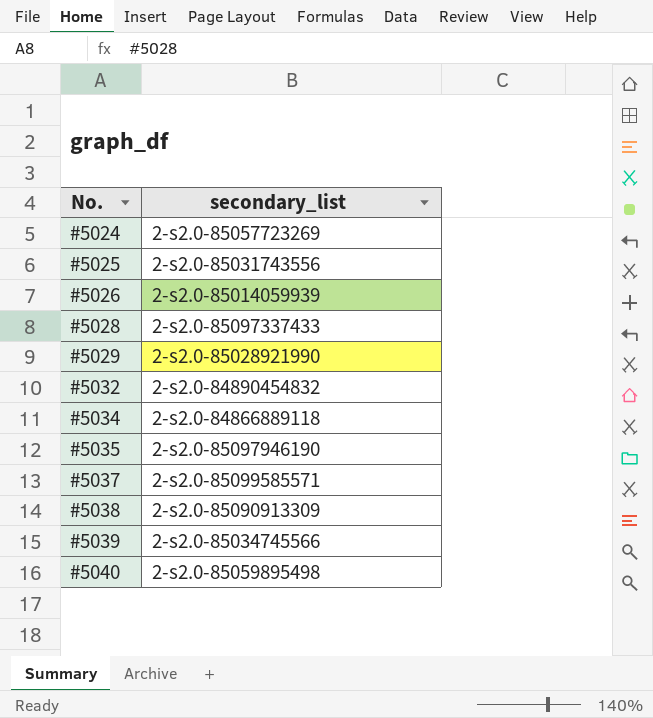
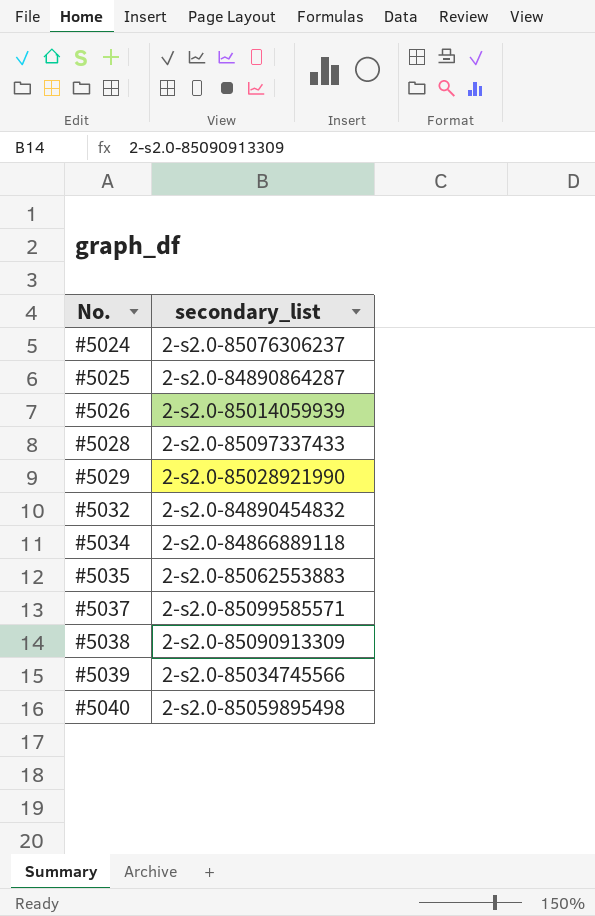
#5024 | secondary_list: 2-s2.0-85057723269 -> 2-s2.0-85076306237
#5025 | secondary_list: 2-s2.0-85031743556 -> 2-s2.0-84890864287
#5035 | secondary_list: 2-s2.0-85097946190 -> 2-s2.0-85062553883

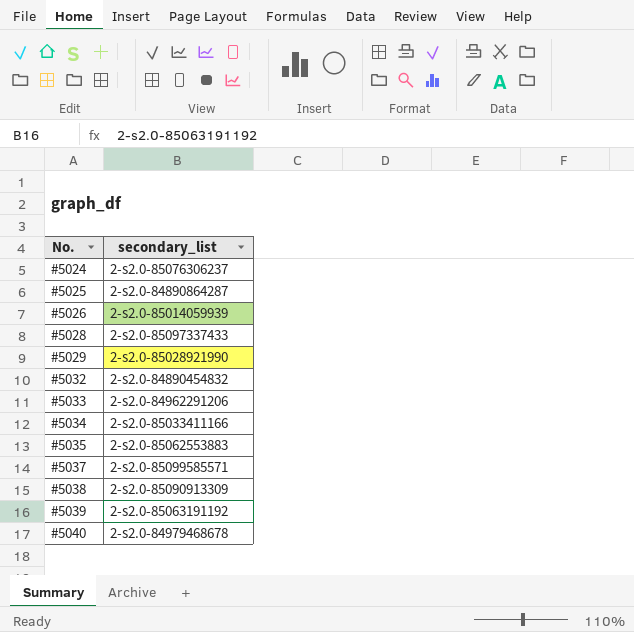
row #5033: none -> 2-s2.0-84962291206
#5034 | secondary_list: 2-s2.0-84866889118 -> 2-s2.0-85033411166
#5039 | secondary_list: 2-s2.0-85034745566 -> 2-s2.0-85063191192
#5040 | secondary_list: 2-s2.0-85059895498 -> 2-s2.0-84979468678

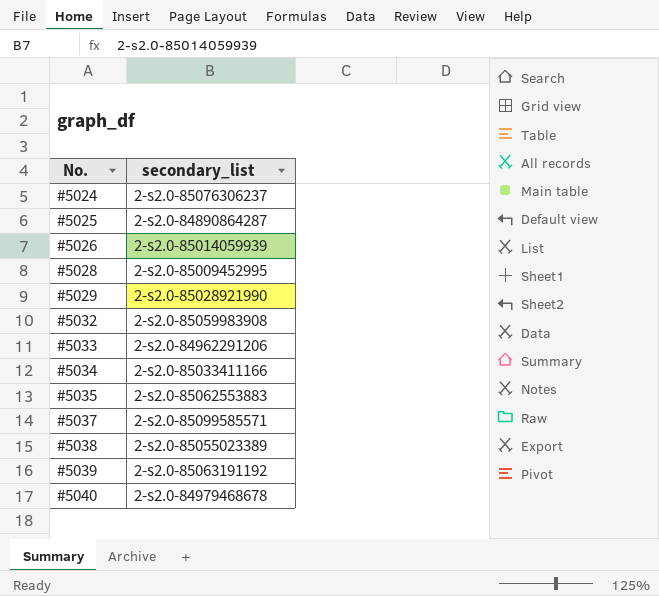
#5028 | secondary_list: 2-s2.0-85097337433 -> 2-s2.0-85009452995
#5032 | secondary_list: 2-s2.0-84890454832 -> 2-s2.0-85059983908
#5038 | secondary_list: 2-s2.0-85090913309 -> 2-s2.0-85055023389

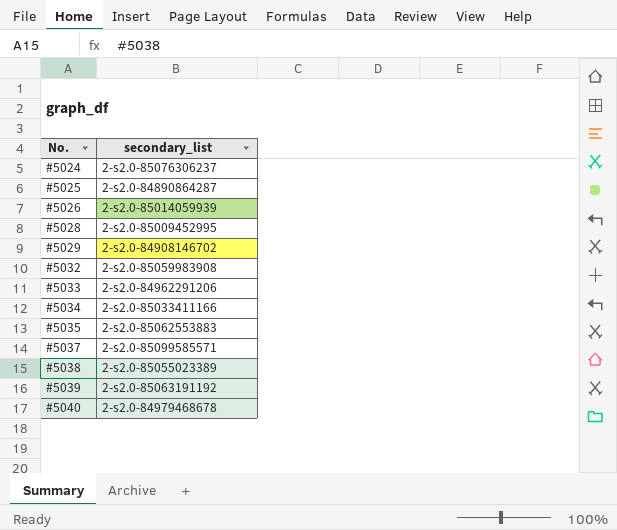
#5029 | secondary_list: 2-s2.0-85028921990 -> 2-s2.0-84908146702

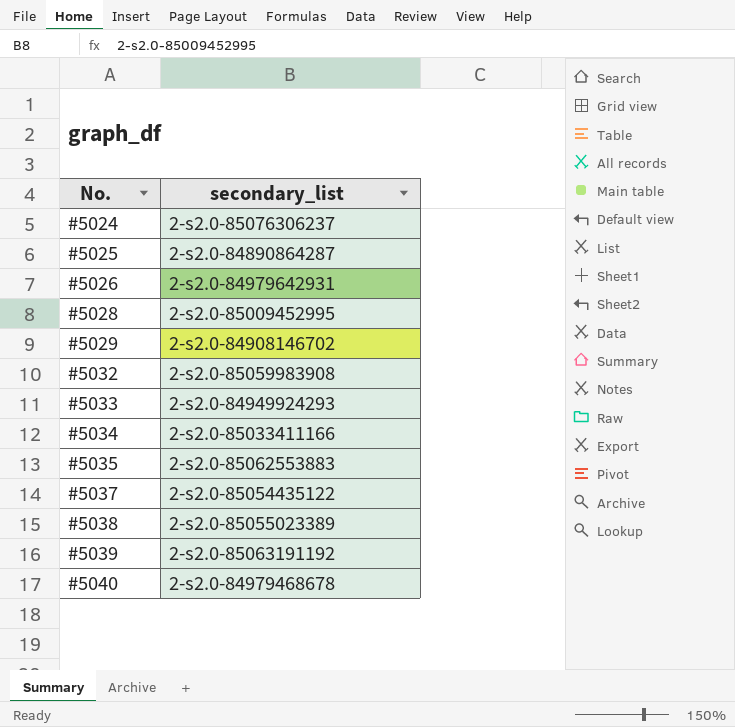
#5026 | secondary_list: 2-s2.0-85014059939 -> 2-s2.0-84979642931
#5033 | secondary_list: 2-s2.0-84962291206 -> 2-s2.0-84949924293
#5037 | secondary_list: 2-s2.0-85099585571 -> 2-s2.0-85054435122

